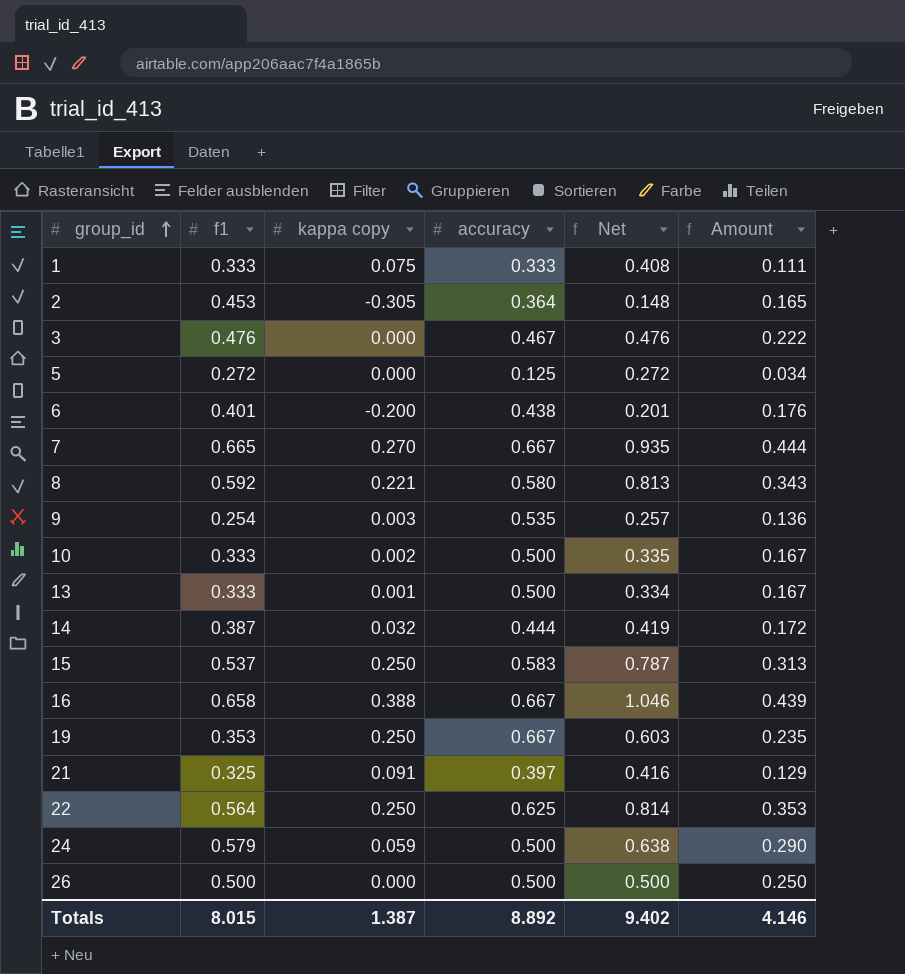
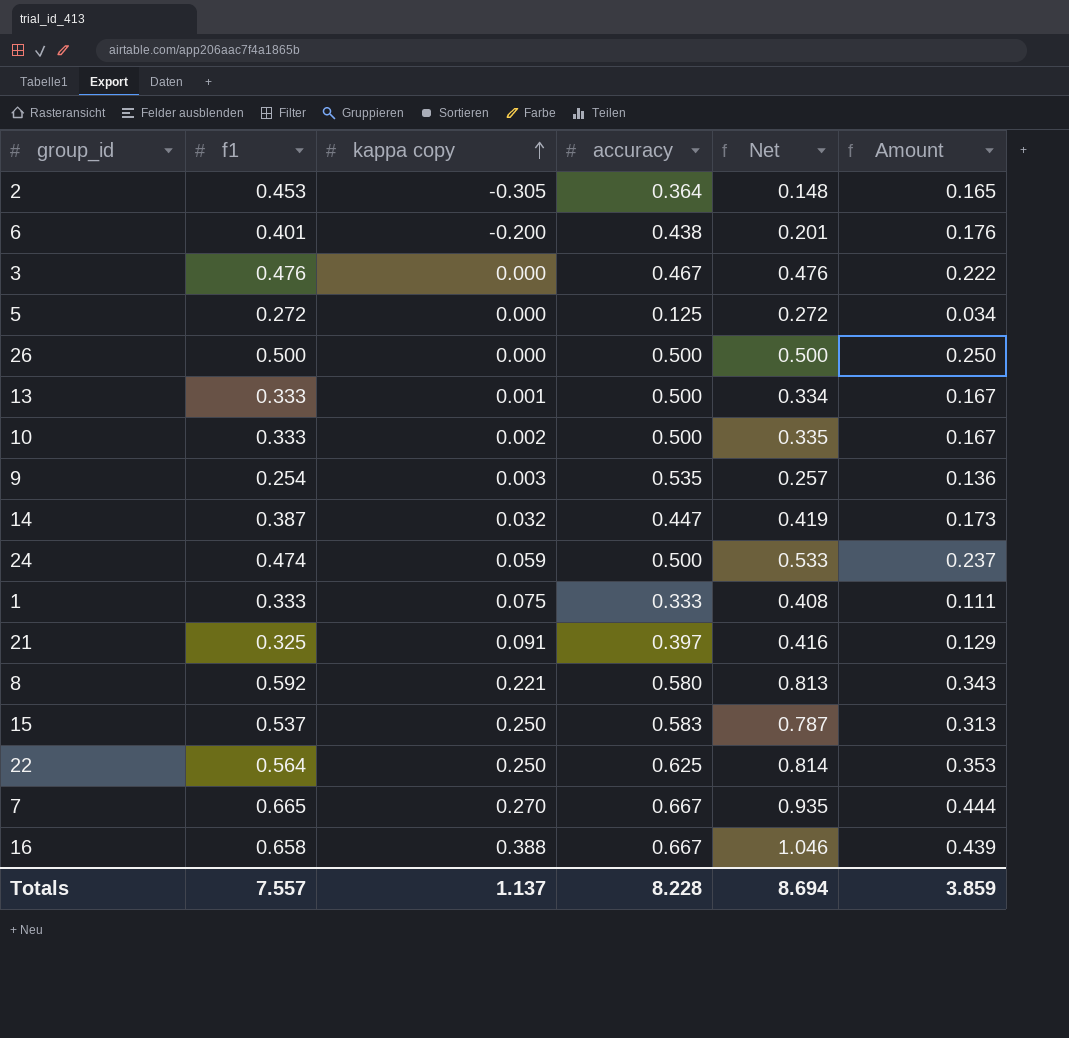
row order: group_id ascending -> kappa copy ascending
row 19: 0.353 | 0.250 | 0.667 | 0.603 | 0.235 -> none
14 | accuracy: 0.444 -> 0.447
14 | Amount: 0.172 -> 0.173
24 | f1: 0.579 -> 0.474
24 | Net: 0.638 -> 0.533
24 | Amount: 0.290 -> 0.237
Totals | f1: 8.015 -> 7.557
Totals | kappa copy: 1.387 -> 1.137
Totals | accuracy: 8.892 -> 8.228
Totals | Net: 9.402 -> 8.694
Totals | Amount: 4.146 -> 3.859

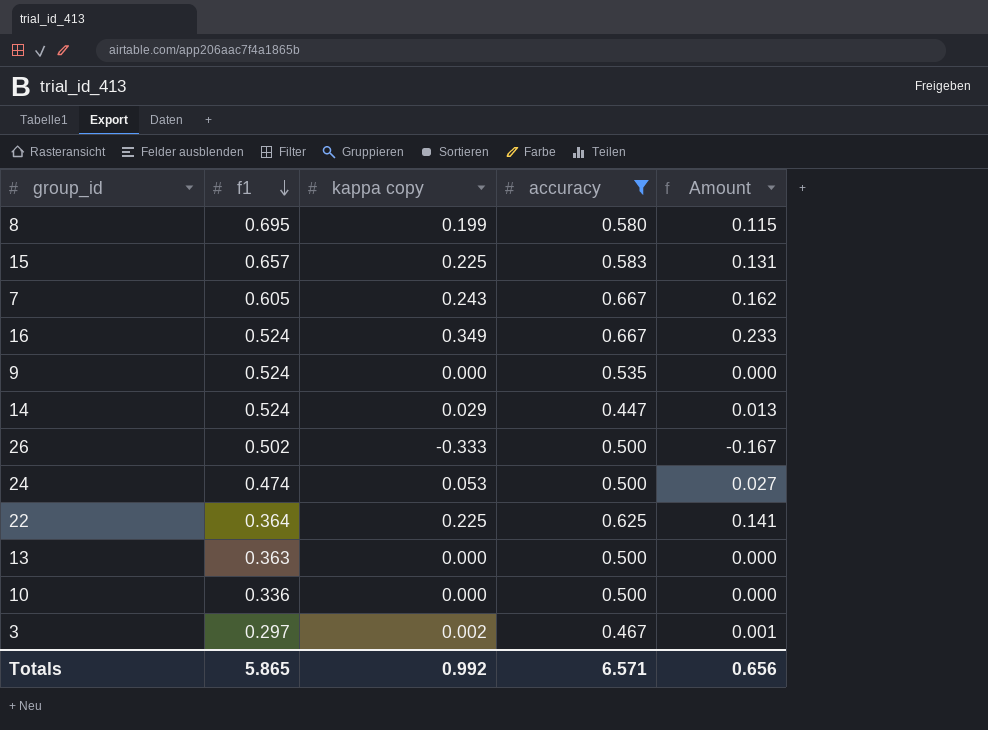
filter: none -> accuracy >= 0.447
row order: kappa copy ascending -> f1 descending
column Net | formula: [f1] + [kappa copy] -> none
column Amount | formula: [f1] * [accuracy] -> [kappa copy] * [accuracy]
8 | f1: 0.592 -> 0.695
8 | kappa copy: 0.221 -> 0.199
15 | f1: 0.537 -> 0.657
15 | kappa copy: 0.250 -> 0.225
7 | f1: 0.665 -> 0.605
7 | kappa copy: 0.270 -> 0.243
16 | f1: 0.658 -> 0.524
16 | kappa copy: 0.388 -> 0.349
9 | f1: 0.254 -> 0.524
9 | kappa copy: 0.003 -> 0.000
14 | f1: 0.387 -> 0.524
14 | kappa copy: 0.032 -> 0.029
26 | f1: 0.500 -> 0.502
26 | kappa copy: 0.000 -> -0.333
24 | kappa copy: 0.059 -> 0.053
22 | f1: 0.564 -> 0.364
22 | kappa copy: 0.250 -> 0.225
13 | f1: 0.333 -> 0.363
13 | kappa copy: 0.001 -> 0.000
10 | f1: 0.333 -> 0.336
10 | kappa copy: 0.002 -> 0.000
3 | f1: 0.476 -> 0.297
3 | kappa copy: 0.000 -> 0.002
Totals | f1: 7.557 -> 5.865
Totals | kappa copy: 1.137 -> 0.992
Totals | accuracy: 8.228 -> 6.571
Totals | Amount: 3.859 -> 0.656

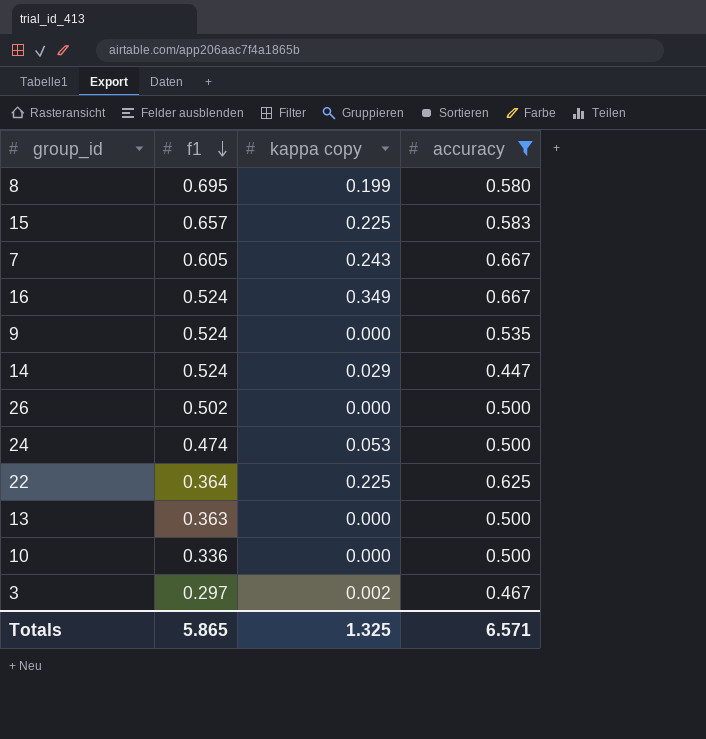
column Amount | formula: [kappa copy] * [accuracy] -> none
26 | kappa copy: -0.333 -> 0.000
Totals | kappa copy: 0.992 -> 1.325

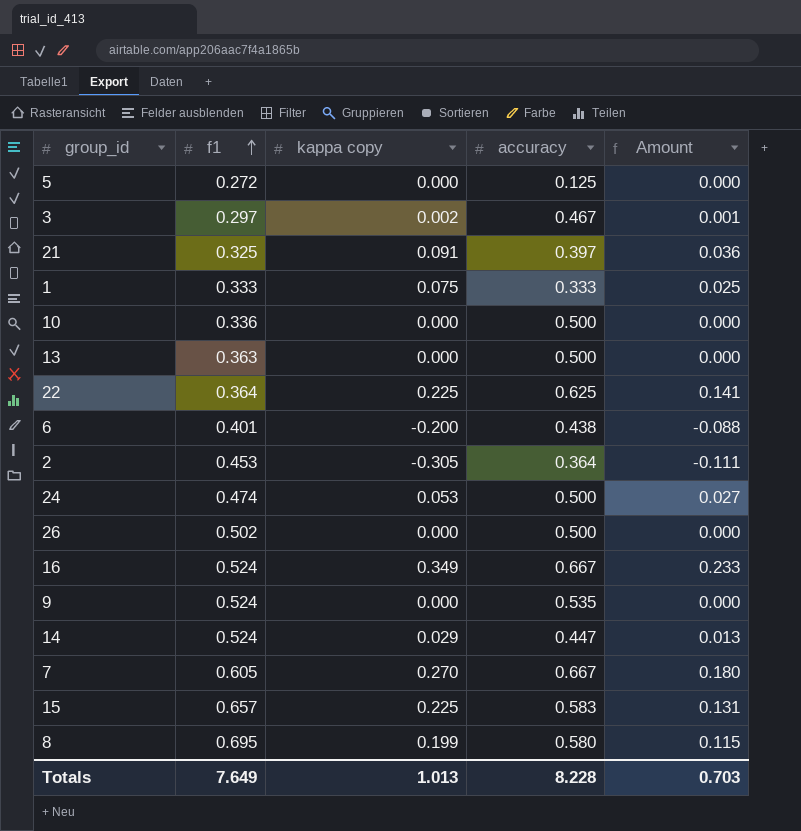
filter: accuracy >= 0.447 -> none
row order: f1 descending -> f1 ascending
column Amount | formula: none -> [kappa copy] * [accuracy]
7 | kappa copy: 0.243 -> 0.270
Totals | f1: 5.865 -> 7.649
Totals | kappa copy: 1.325 -> 1.013
Totals | accuracy: 6.571 -> 8.228

